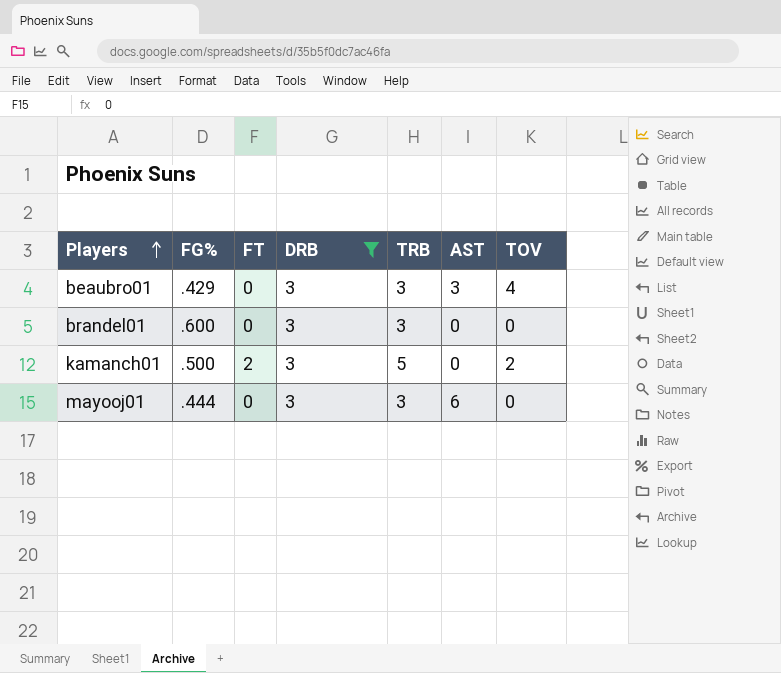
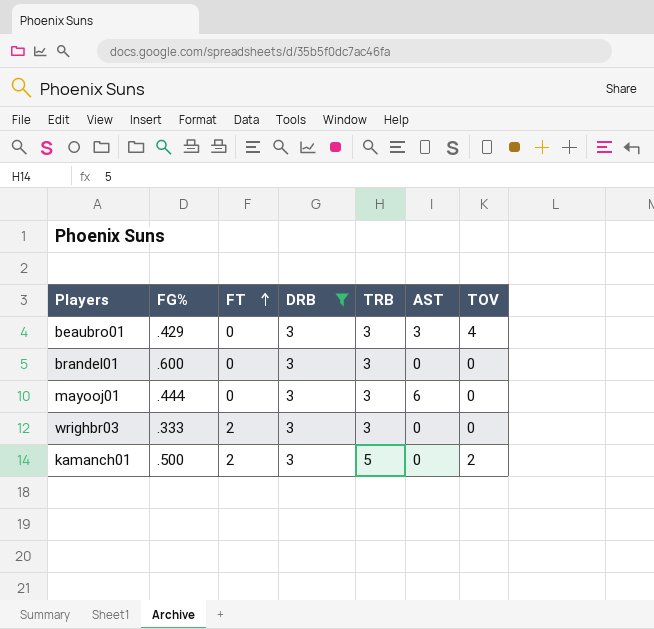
row order: Players ascending -> FT ascending
row wrighbr03: none -> .333 | 2 | 3 | 3 | 0 | 0

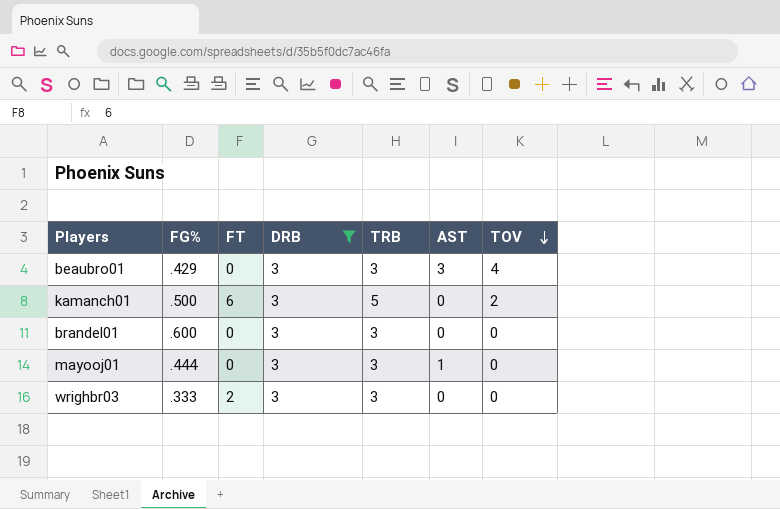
row order: FT ascending -> TOV descending
kamanch01 | FT: 2 -> 6
mayooj01 | AST: 6 -> 1

